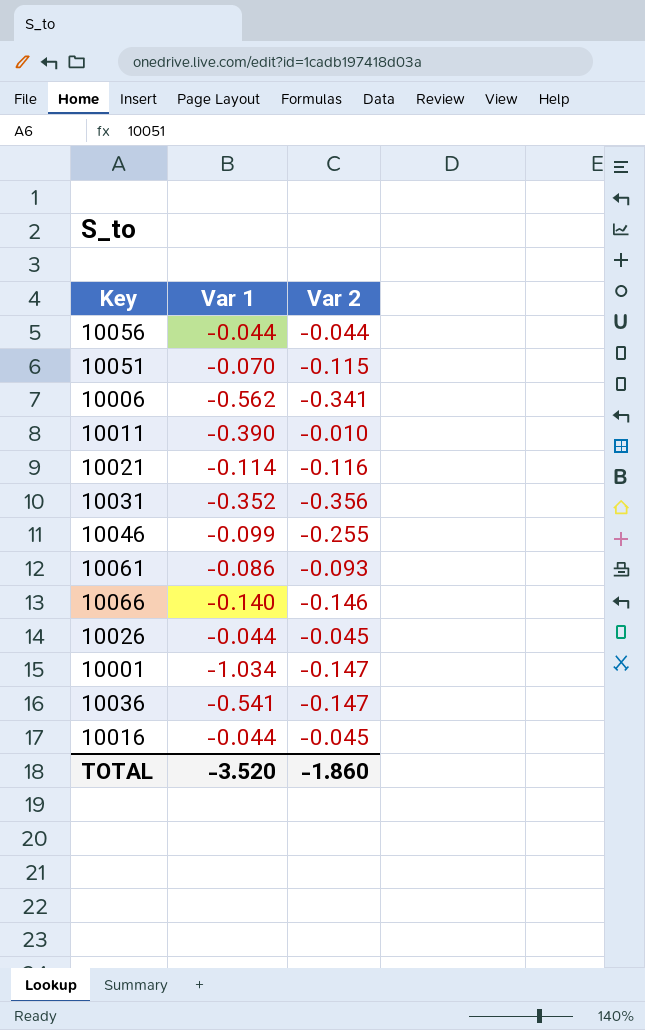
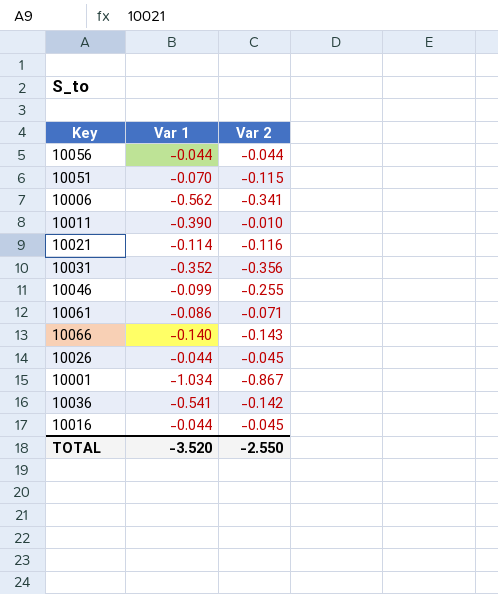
10061 | Var 2: -0.093 -> -0.071
10066 | Var 2: -0.146 -> -0.143
10001 | Var 2: -0.147 -> -0.867
10036 | Var 2: -0.147 -> -0.142
TOTAL | Var 2: -1.860 -> -2.550

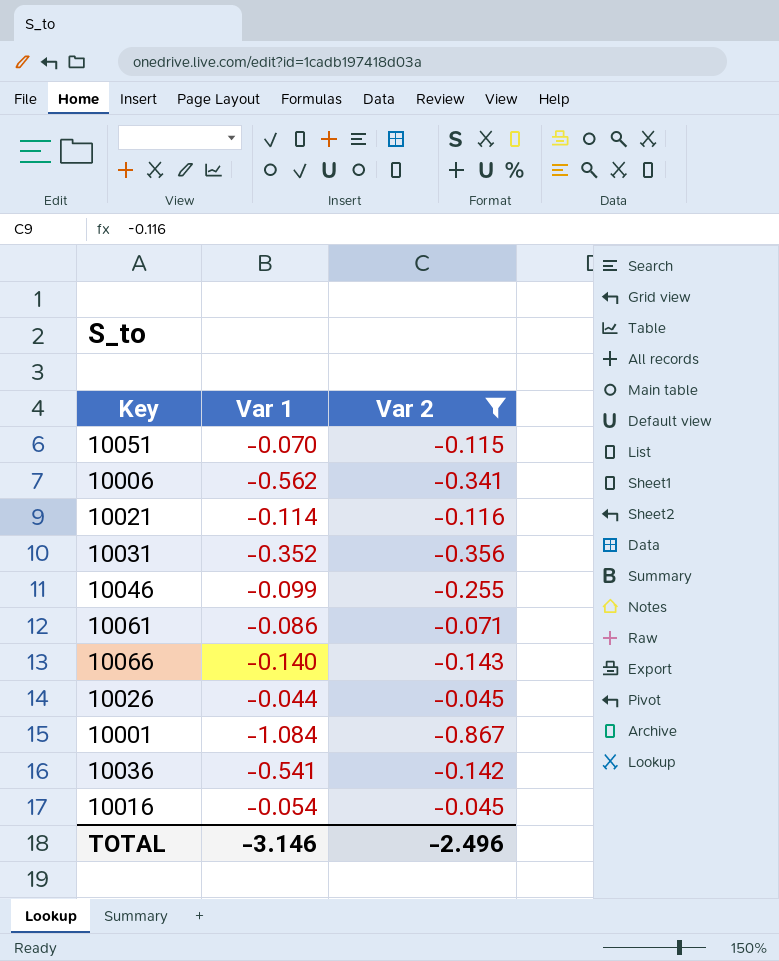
filter: none -> Var 2 <= -0.045
10001 | Var 1: -1.034 -> -1.084
10016 | Var 1: -0.044 -> -0.054
TOTAL | Var 1: -3.520 -> -3.146
TOTAL | Var 2: -2.550 -> -2.496

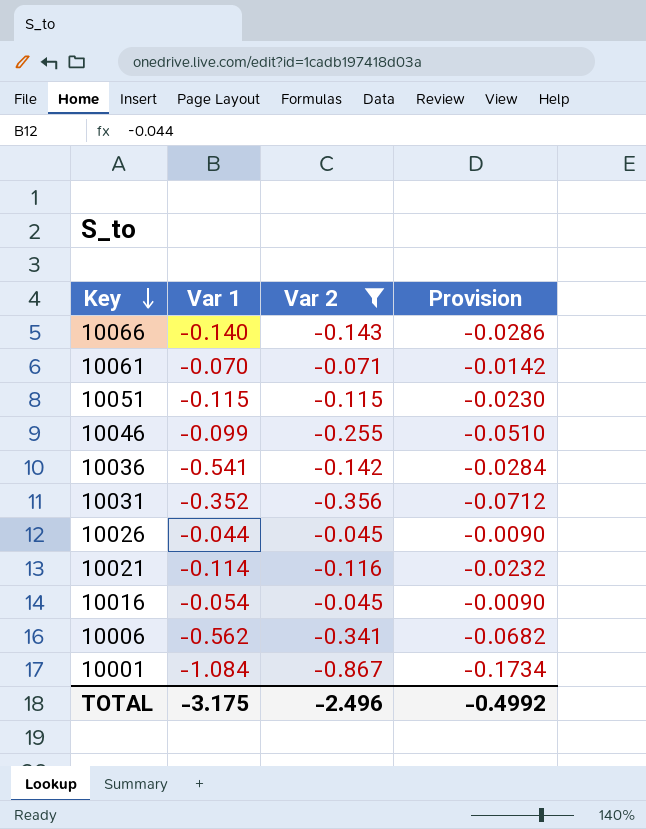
row order: none -> Key descending
column Provision | formula: none -> [Var 2] * 0.2
10061 | Var 1: -0.086 -> -0.070
10051 | Var 1: -0.070 -> -0.115
TOTAL | Var 1: -3.146 -> -3.175

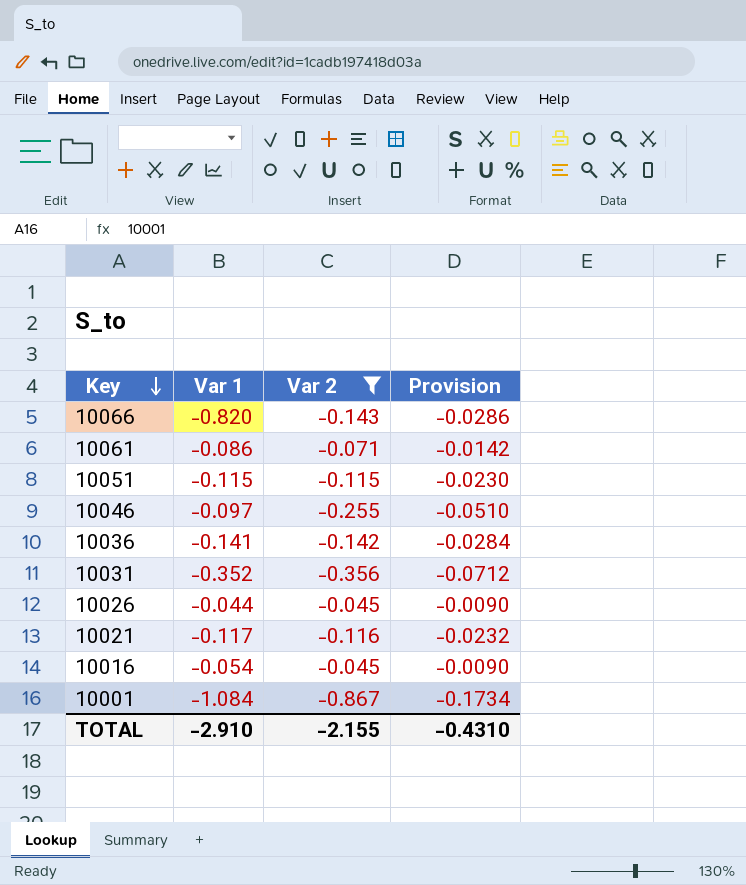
row 10006: -0.562 | -0.341 | -0.0682 -> none
10066 | Var 1: -0.140 -> -0.820
10061 | Var 1: -0.070 -> -0.086
10046 | Var 1: -0.099 -> -0.097
10036 | Var 1: -0.541 -> -0.141
10021 | Var 1: -0.114 -> -0.117
TOTAL | Var 1: -3.175 -> -2.910
TOTAL | Var 2: -2.496 -> -2.155
TOTAL | Provision: -0.4992 -> -0.4310

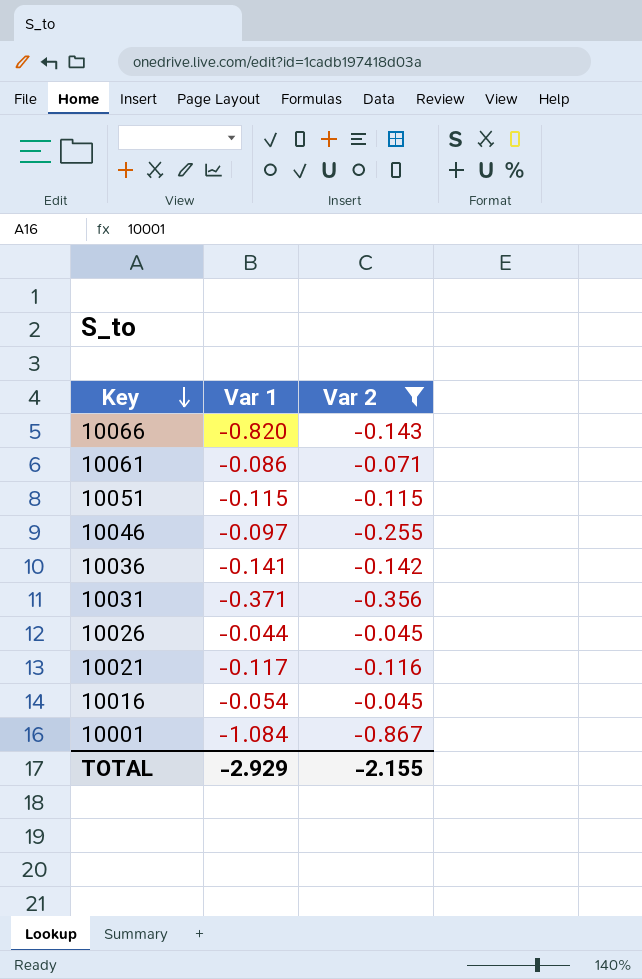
column Provision | formula: [Var 2] * 0.2 -> none
10031 | Var 1: -0.352 -> -0.371
TOTAL | Var 1: -2.910 -> -2.929

